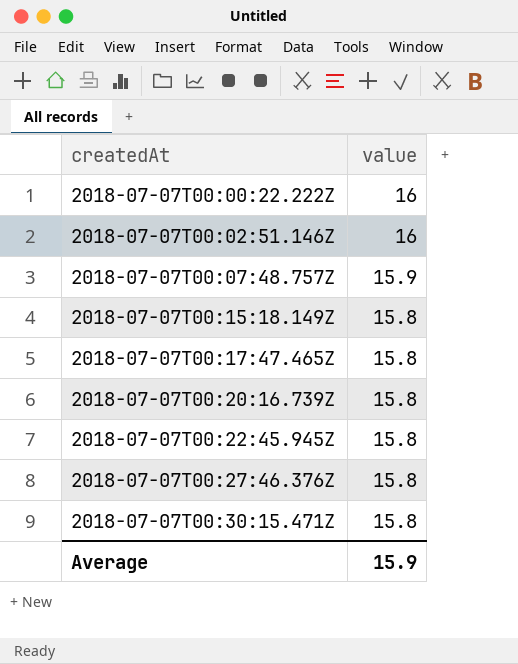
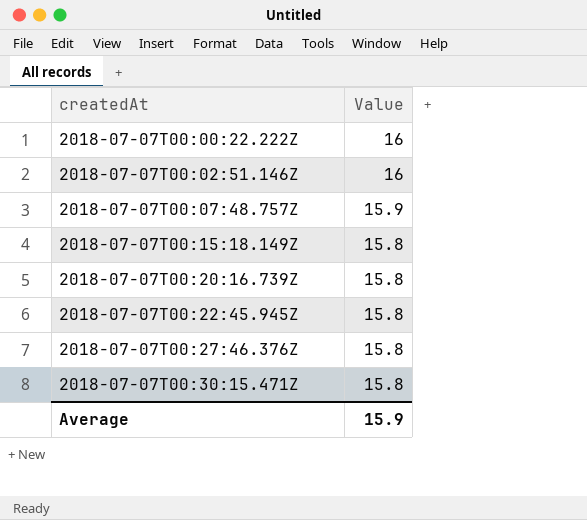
column name: value -> Value
row 2018-07-07T00:17:47.465Z: 15.8 -> none

